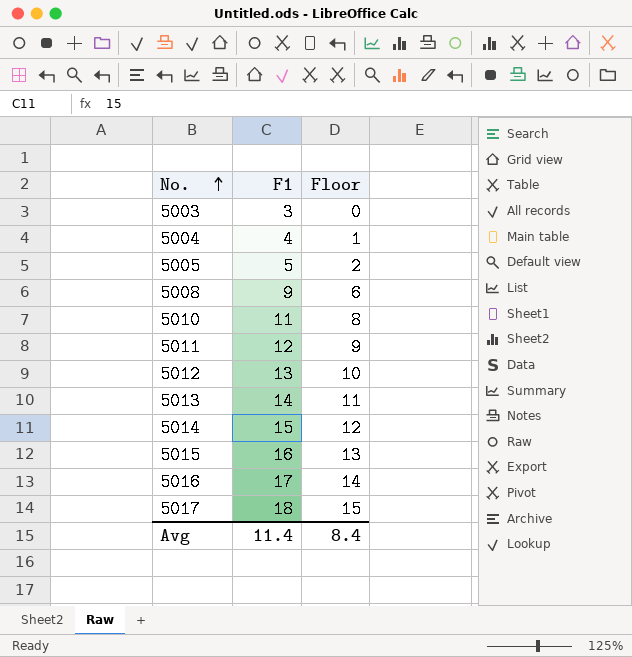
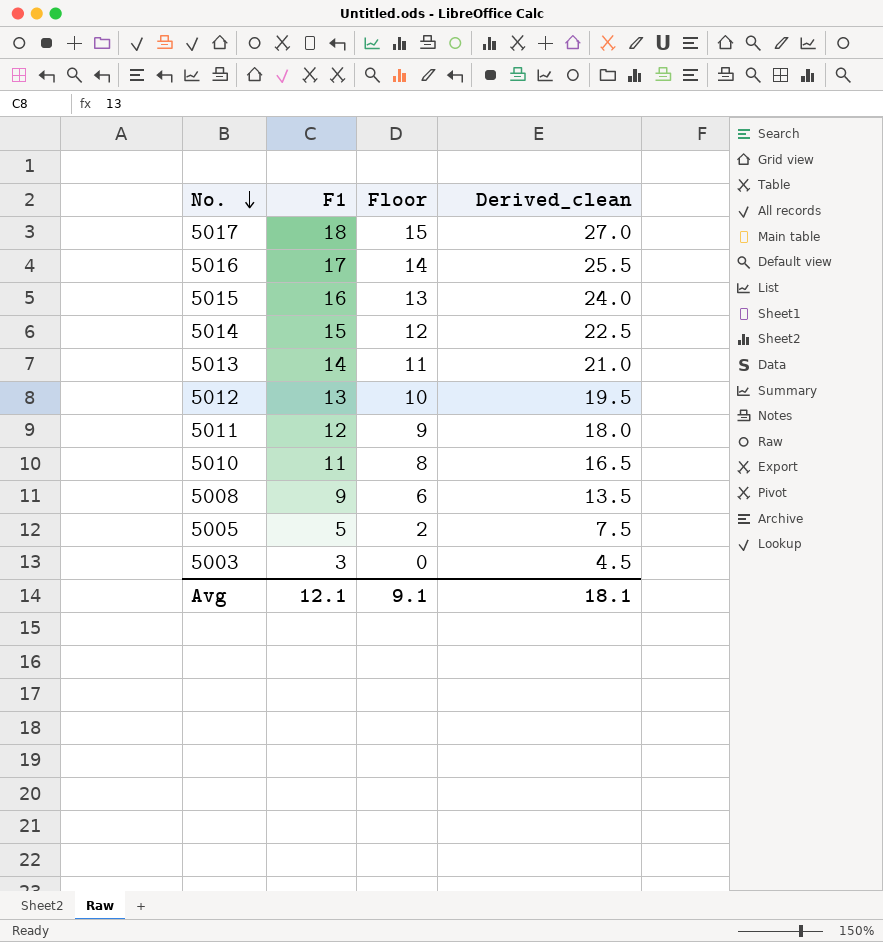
row order: No. ascending -> No. descending
column Derived_clean | formula: none -> [F1] * 1.5
row 5004: 4 | 1 -> none
Avg | F1: 11.4 -> 12.1
Avg | Floor: 8.4 -> 9.1

